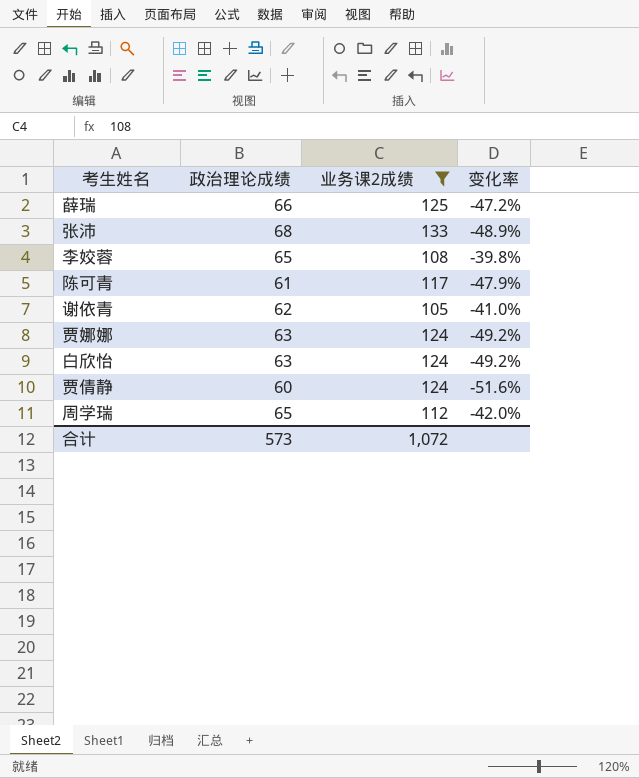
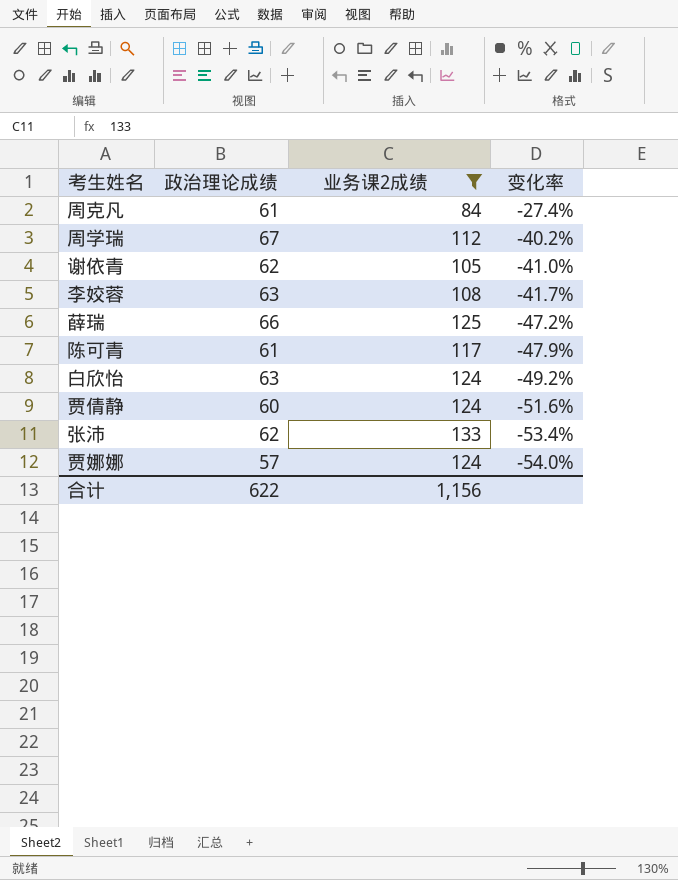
row order: none -> 变化率 descending
row 周克凡: none -> 61 | 84 | -27.4%
周学瑞 | 政治理论成绩: 65 -> 67
周学瑞 | 变化率: -42.0% -> -40.2%
李姣蓉 | 政治理论成绩: 65 -> 63
李姣蓉 | 变化率: -39.8% -> -41.7%
张沛 | 政治理论成绩: 68 -> 62
张沛 | 变化率: -48.9% -> -53.4%
贾娜娜 | 政治理论成绩: 63 -> 57
贾娜娜 | 变化率: -49.2% -> -54.0%
合计 | 政治理论成绩: 573 -> 622
合计 | 业务课2成绩: 1,072 -> 1,156

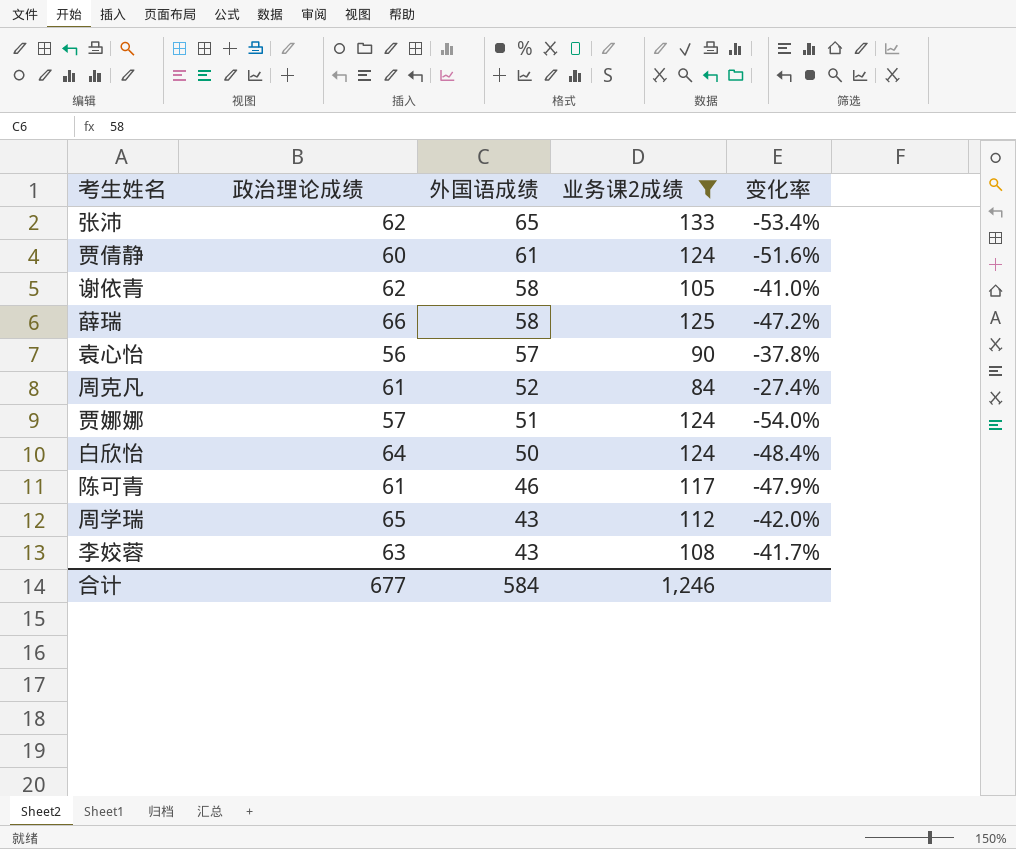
row order: 变化率 descending -> 外国语成绩 descending
column 外国语成绩 | position: none -> 3
row 袁心怡: none -> 56 | 57 | 90 | -37.8%
白欣怡 | 政治理论成绩: 63 -> 64
白欣怡 | 变化率: -49.2% -> -48.4%
周学瑞 | 政治理论成绩: 67 -> 65
周学瑞 | 变化率: -40.2% -> -42.0%
合计 | 政治理论成绩: 622 -> 677
合计 | 业务课2成绩: 1,156 -> 1,246

